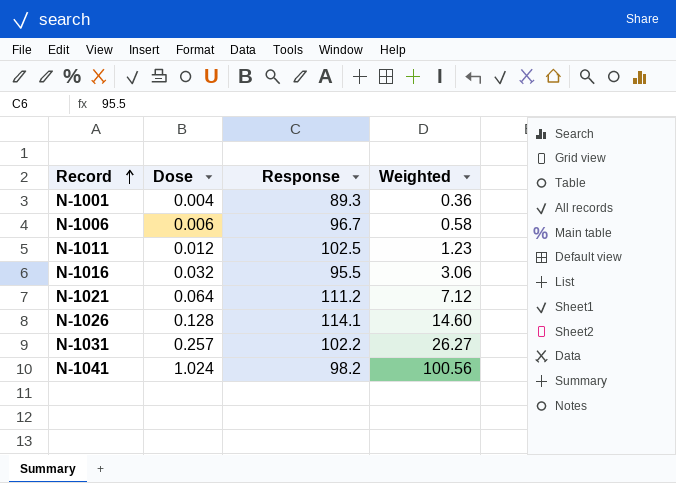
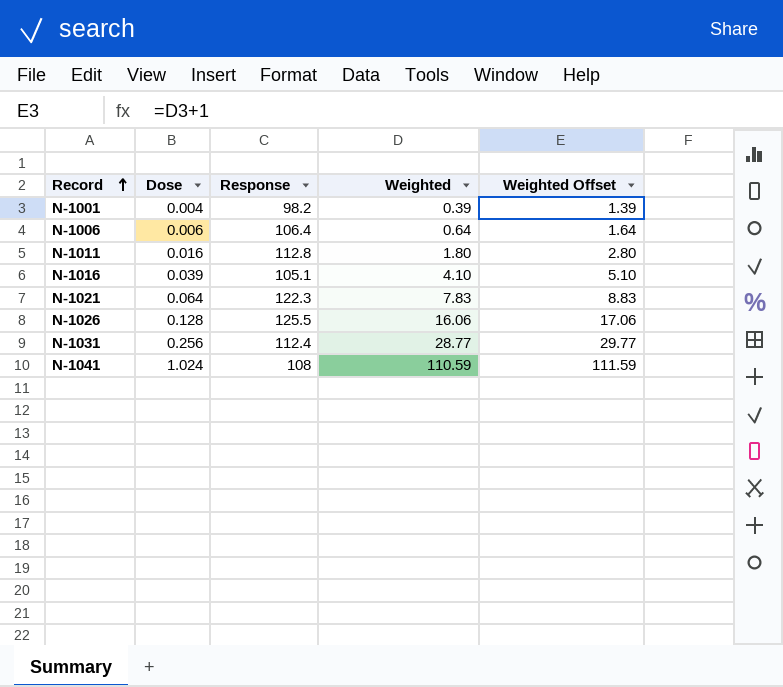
column Weighted Offset | formula: none -> [Weighted] + 1
N-1001 | Response: 89.3 -> 98.2
N-1001 | Weighted: 0.36 -> 0.39
N-1006 | Response: 96.7 -> 106.4
N-1006 | Weighted: 0.58 -> 0.64
N-1011 | Dose: 0.012 -> 0.016
N-1011 | Response: 102.5 -> 112.8
N-1011 | Weighted: 1.23 -> 1.80
N-1016 | Dose: 0.032 -> 0.039
N-1016 | Response: 95.5 -> 105.1
N-1016 | Weighted: 3.06 -> 4.10
N-1021 | Response: 111.2 -> 122.3
N-1021 | Weighted: 7.12 -> 7.83
N-1026 | Response: 114.1 -> 125.5
N-1026 | Weighted: 14.60 -> 16.06
N-1031 | Dose: 0.257 -> 0.256
N-1031 | Response: 102.2 -> 112.4
N-1031 | Weighted: 26.27 -> 28.77
N-1041 | Response: 98.2 -> 108
N-1041 | Weighted: 100.56 -> 110.59

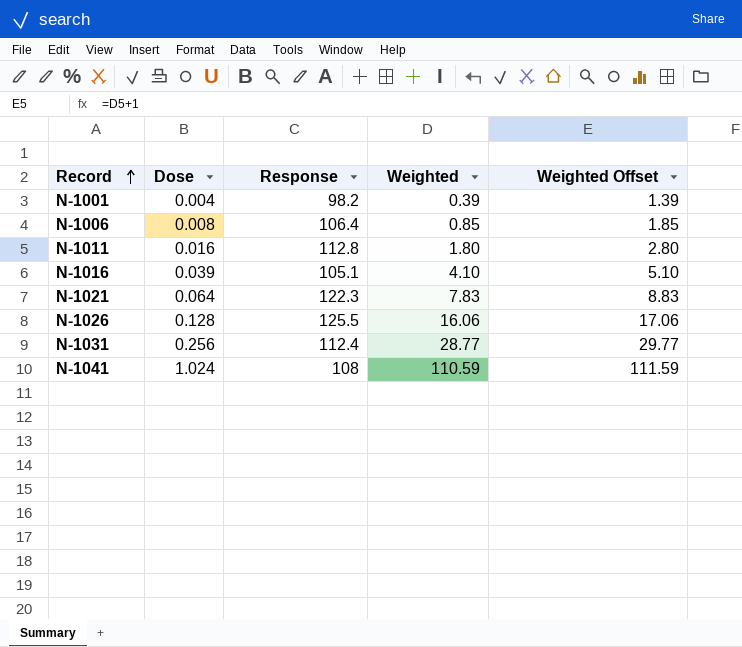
N-1006 | Dose: 0.006 -> 0.008
N-1006 | Weighted: 0.64 -> 0.85
N-1006 | Weighted Offset: 1.64 -> 1.85

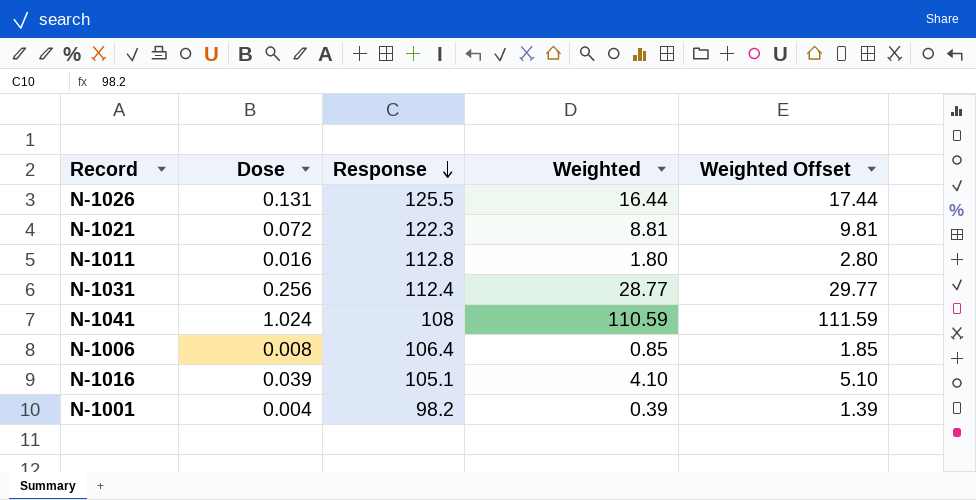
row order: Record ascending -> Response descending
N-1026 | Dose: 0.128 -> 0.131
N-1026 | Weighted: 16.06 -> 16.44
N-1026 | Weighted Offset: 17.06 -> 17.44
N-1021 | Dose: 0.064 -> 0.072
N-1021 | Weighted: 7.83 -> 8.81
N-1021 | Weighted Offset: 8.83 -> 9.81

